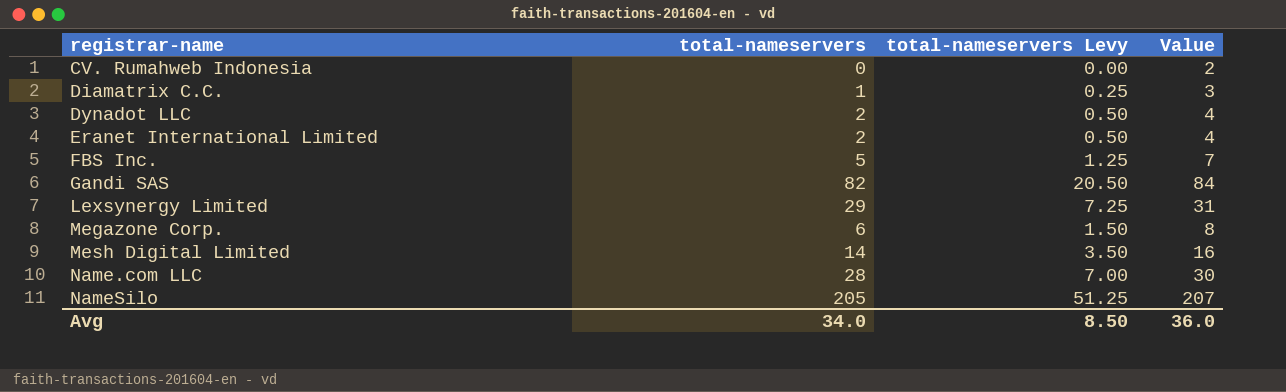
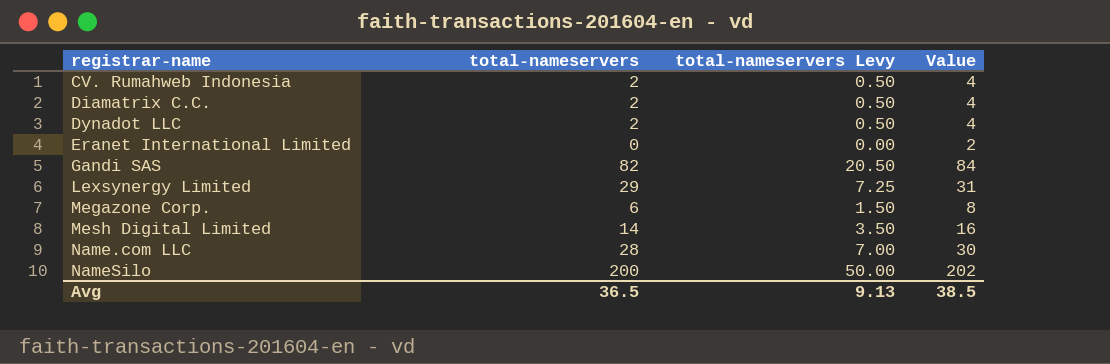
row FBS Inc.: 5 | 1.25 | 7 -> none
CV. Rumahweb Indonesia | total-nameservers: 0 -> 2
CV. Rumahweb Indonesia | total-nameservers Levy: 0.00 -> 0.50
CV. Rumahweb Indonesia | Value: 2 -> 4
Diamatrix C.C. | total-nameservers: 1 -> 2
Diamatrix C.C. | total-nameservers Levy: 0.25 -> 0.50
Diamatrix C.C. | Value: 3 -> 4
Eranet International Limited | total-nameservers: 2 -> 0
Eranet International Limited | total-nameservers Levy: 0.50 -> 0.00
Eranet International Limited | Value: 4 -> 2
NameSilo | total-nameservers: 205 -> 200
NameSilo | total-nameservers Levy: 51.25 -> 50.00
NameSilo | Value: 207 -> 202
Avg | total-nameservers: 34.0 -> 36.5
Avg | total-nameservers Levy: 8.50 -> 9.13
Avg | Value: 36.0 -> 38.5

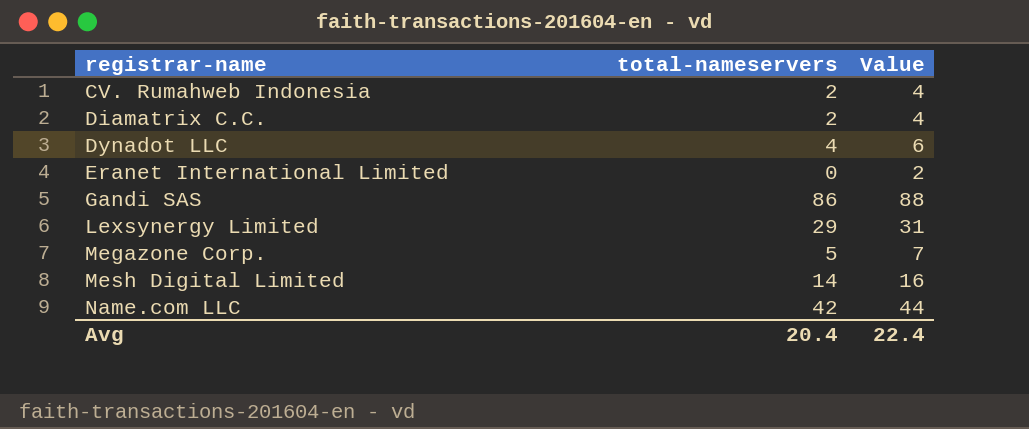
column total-nameservers Levy | formula: [total-nameservers] * 0.25 -> none
row NameSilo: 200 | 50.00 | 202 -> none
Dynadot LLC | total-nameservers: 2 -> 4
Dynadot LLC | Value: 4 -> 6
Gandi SAS | total-nameservers: 82 -> 86
Gandi SAS | Value: 84 -> 88
Megazone Corp. | total-nameservers: 6 -> 5
Megazone Corp. | Value: 8 -> 7
Name.com LLC | total-nameservers: 28 -> 42
Name.com LLC | Value: 30 -> 44
Avg | total-nameservers: 36.5 -> 20.4
Avg | Value: 38.5 -> 22.4

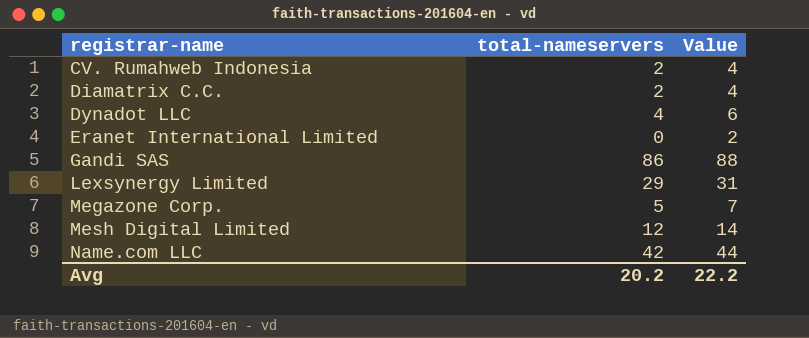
Mesh Digital Limited | total-nameservers: 14 -> 12
Mesh Digital Limited | Value: 16 -> 14
Avg | total-nameservers: 20.4 -> 20.2
Avg | Value: 22.4 -> 22.2

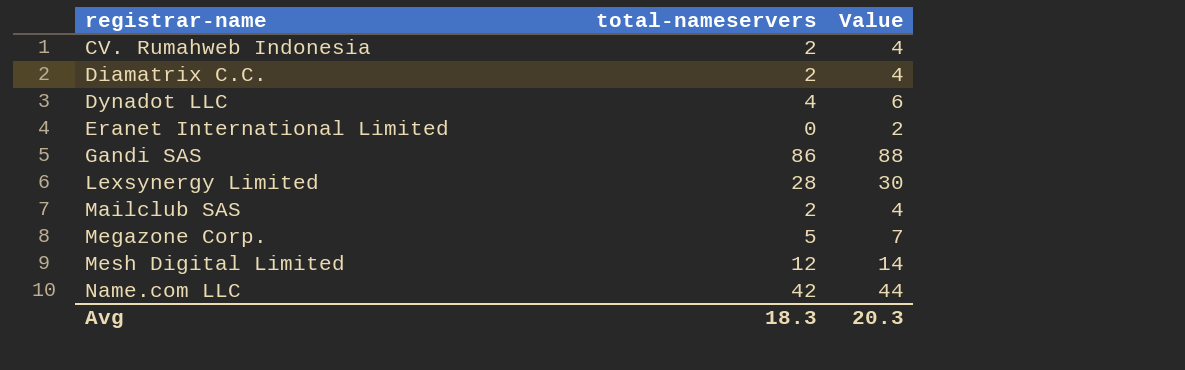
Lexsynergy Limited | total-nameservers: 29 -> 28
Lexsynergy Limited | Value: 31 -> 30
row Mailclub SAS: none -> 2 | 4
Avg | total-nameservers: 20.2 -> 18.3
Avg | Value: 22.2 -> 20.3

